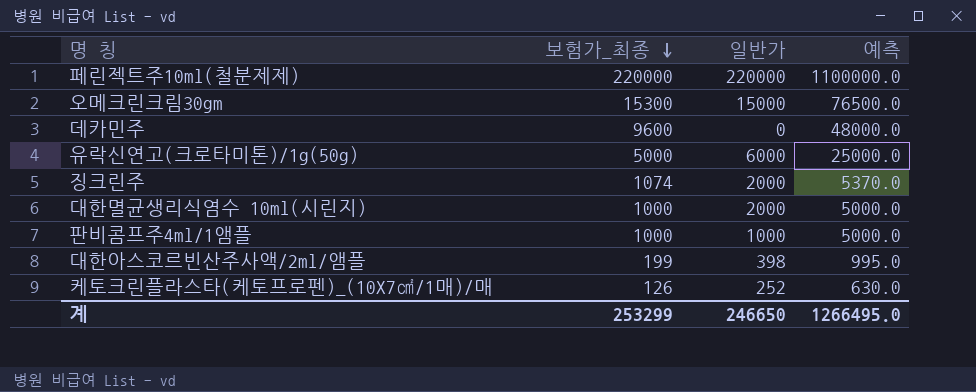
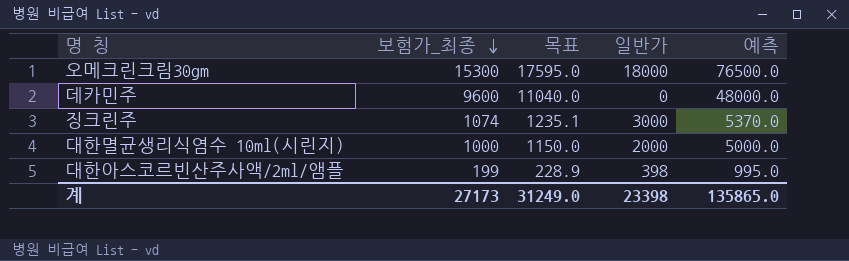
column 목표 | formula: none -> [보험가_최종] * 1.15
row 페린젝트주10ml(철분제제): 220000 | 220000 | 1100000.0 -> none
row 유락신연고(크로타미톤)/1g(50g): 5000 | 6000 | 25000.0 -> none
row 판비콤프주4ml/1앰플: 1000 | 1000 | 5000.0 -> none
row 케토크린플라스타(케토프로펜)_(10X7㎠/1매)/매: 126 | 252 | 630.0 -> none
오메크린크림30gm | 일반가: 15000 -> 18000
징크린주 | 일반가: 2000 -> 3000
계 | 보험가_최종: 253299 -> 27173
계 | 일반가: 246650 -> 23398
계 | 예측: 1266495.0 -> 135865.0

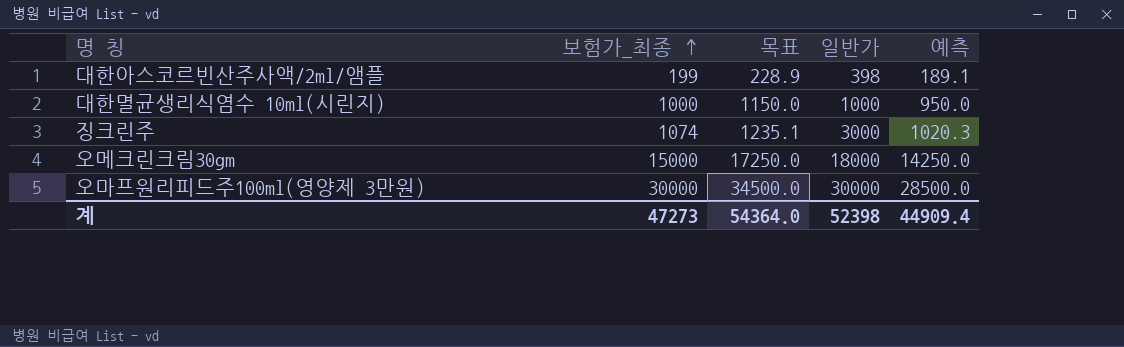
row order: 보험가_최종 descending -> 보험가_최종 ascending
column 예측 | formula: [보험가_최종] * 5 -> [보험가_최종] * 0.95
row 데카민주: 9600 | 11040.0 | 0 | 48000.0 -> none
대한멸균생리식염수 10ml(시린지) | 일반가: 2000 -> 1000
오메크린크림30gm | 보험가_최종: 15300 -> 15000
오메크린크림30gm | 목표: 17595.0 -> 17250.0
row 오마프원리피드주100ml(영양제 3만원): none -> 30000 | 34500.0 | 30000 | 28500.0
계 | 보험가_최종: 27173 -> 47273
계 | 목표: 31249.0 -> 54364.0
계 | 일반가: 23398 -> 52398
계 | 예측: 135865.0 -> 44909.4

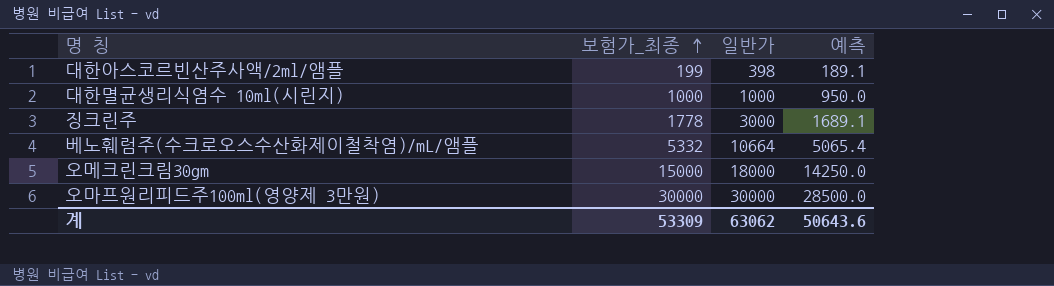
column 목표 | formula: [보험가_최종] * 1.15 -> none
징크린주 | 보험가_최종: 1074 -> 1778
징크린주 | 예측: 1020.3 -> 1689.1
row 베노훼럼주(수크로오스수산화제이철착염)/mL/앰플: none -> 5332 | 10664 | 5065.4
계 | 보험가_최종: 47273 -> 53309
계 | 일반가: 52398 -> 63062
계 | 예측: 44909.4 -> 50643.6

